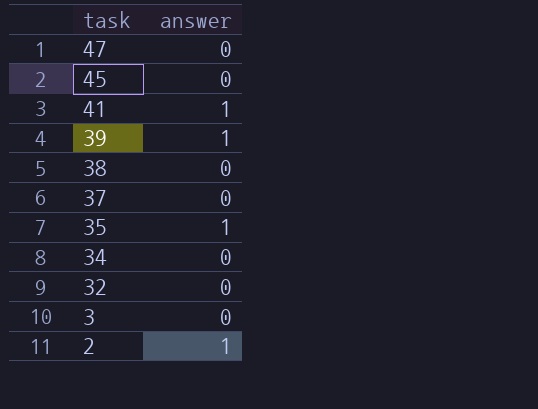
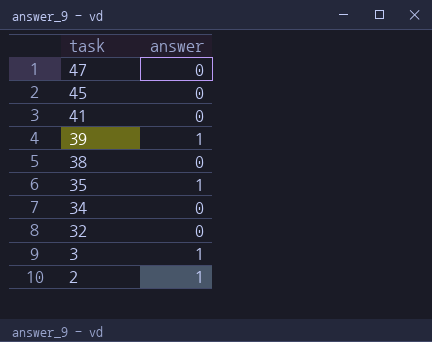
row 37: 0 -> none
41 | answer: 1 -> 0
3 | answer: 0 -> 1

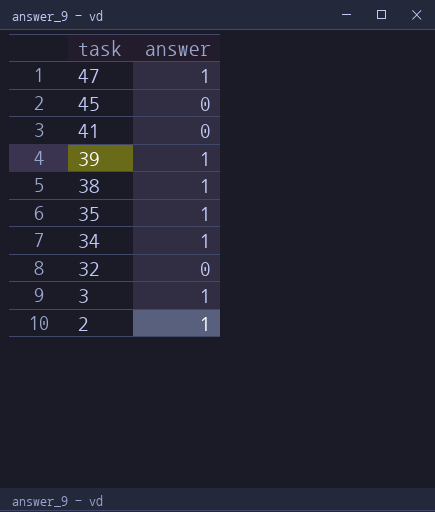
47 | answer: 0 -> 1
38 | answer: 0 -> 1
34 | answer: 0 -> 1

